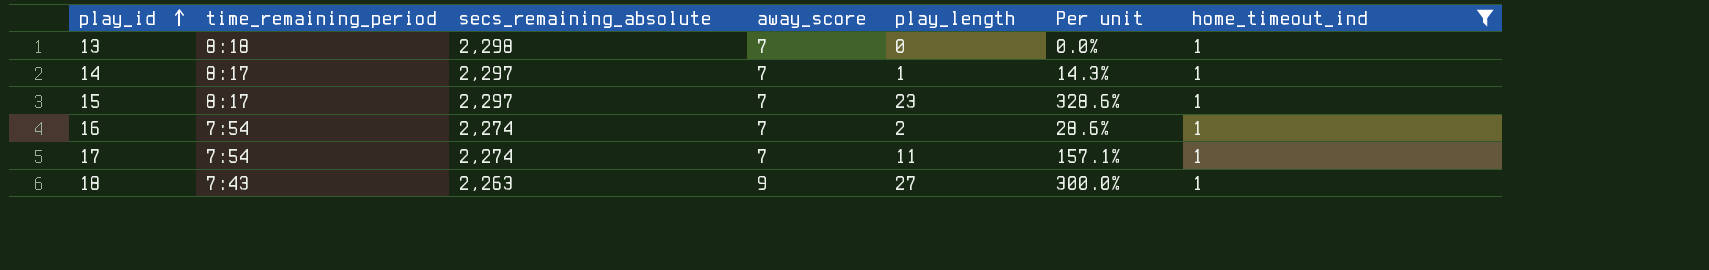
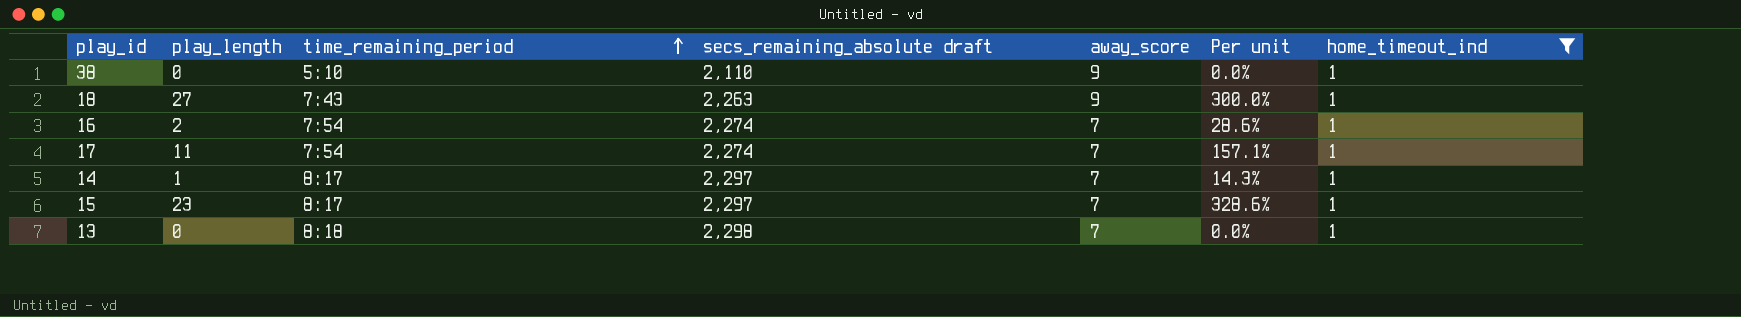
row order: play_id ascending -> time_remaining_period ascending
column play_length | position: 5 -> 2
column name: secs_remaining_absolute -> secs_remaining_absolute draft
row 38: none -> 0 | 5:10 | 2,110 | 9 | 0.0% | 1

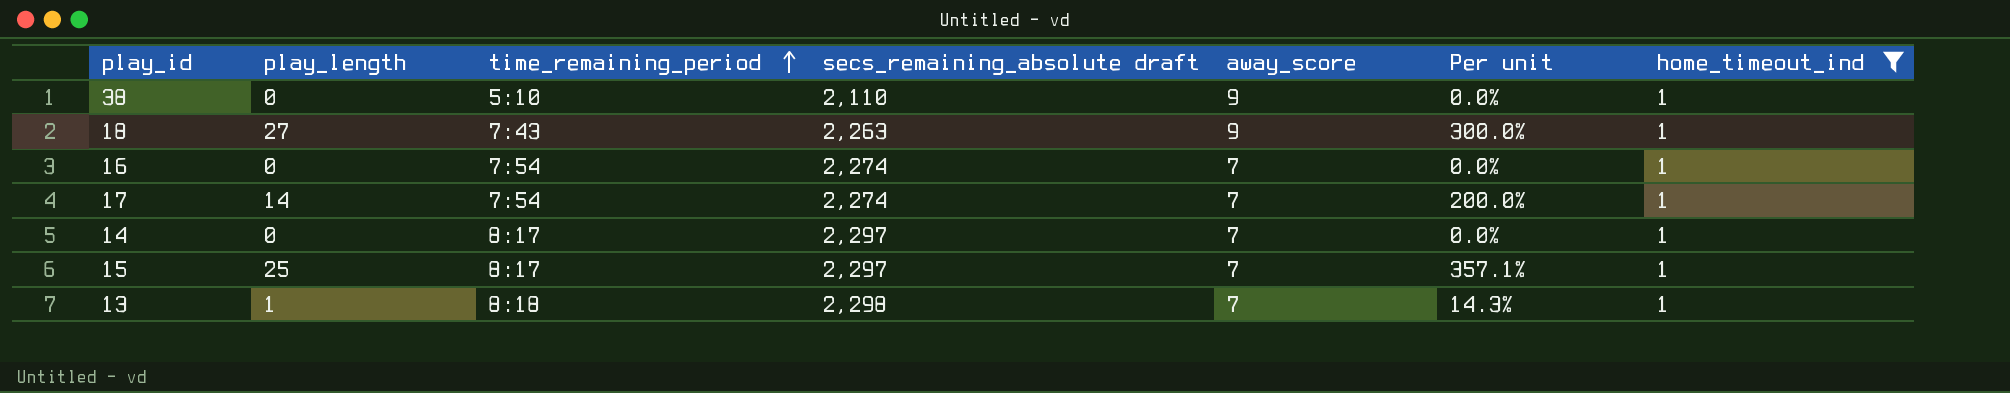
16 | play_length: 2 -> 0
16 | Per unit: 28.6% -> 0.0%
17 | play_length: 11 -> 14
17 | Per unit: 157.1% -> 200.0%
14 | play_length: 1 -> 0
14 | Per unit: 14.3% -> 0.0%
15 | play_length: 23 -> 25
15 | Per unit: 328.6% -> 357.1%
13 | play_length: 0 -> 1
13 | Per unit: 0.0% -> 14.3%

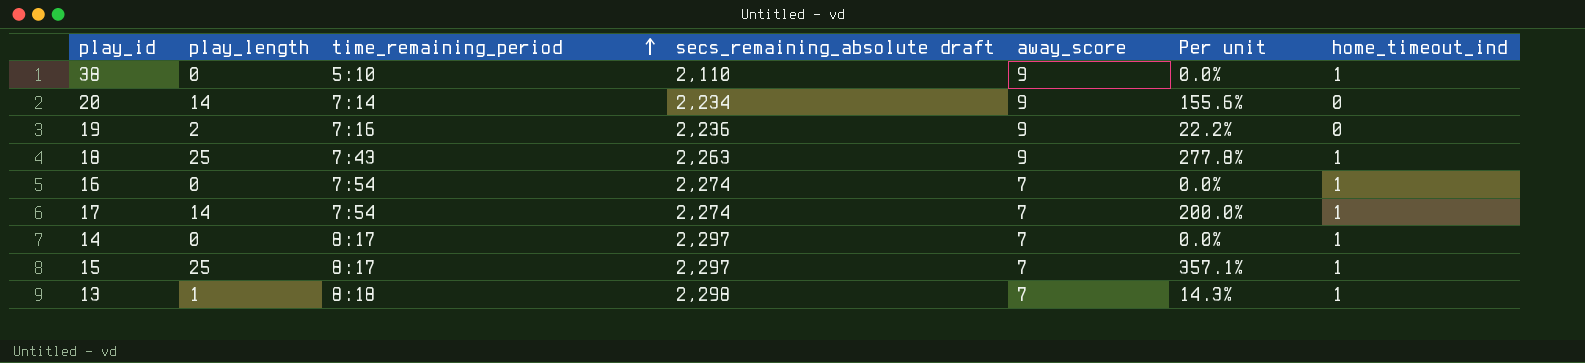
filter: home_timeout_ind = 1 -> none
18 | play_length: 27 -> 25
18 | Per unit: 300.0% -> 277.8%

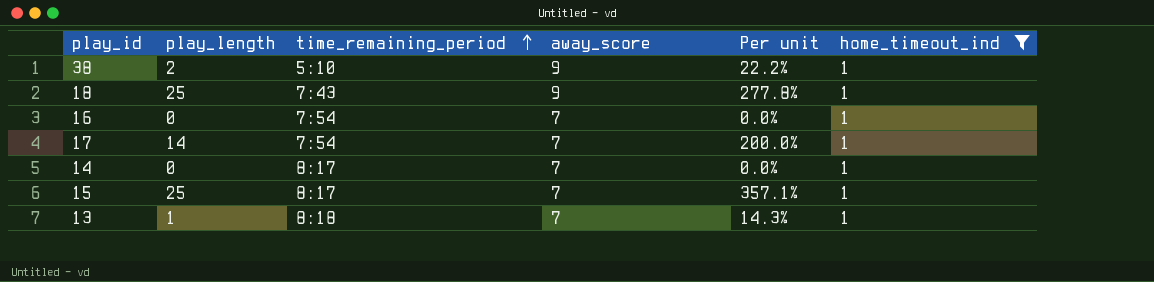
filter: none -> home_timeout_ind = 1
column secs_remaining_absolute draft | position: 4 -> none
38 | play_length: 0 -> 2
38 | Per unit: 0.0% -> 22.2%

